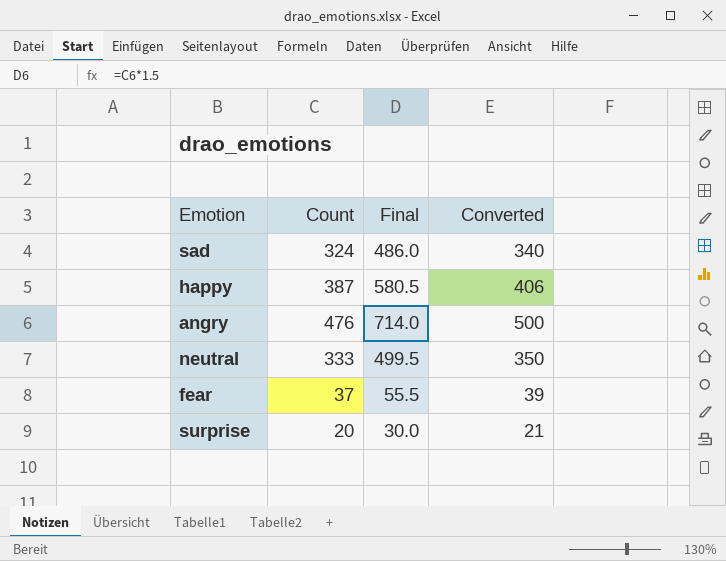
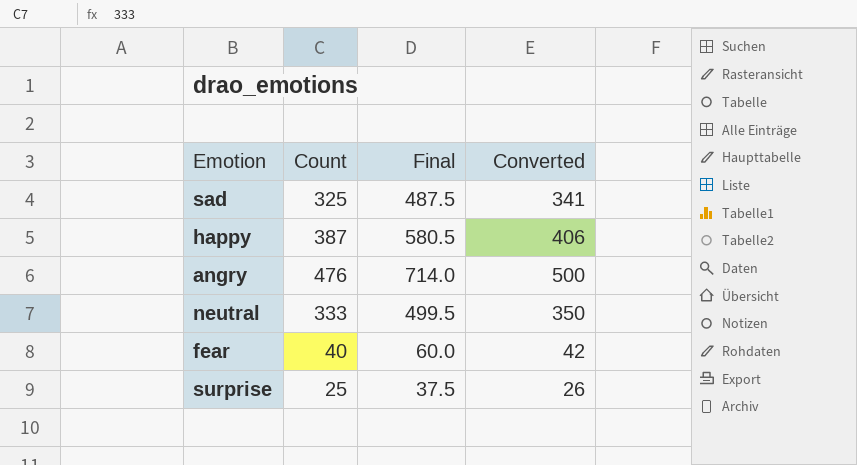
sad | Count: 324 -> 325
sad | Final: 486.0 -> 487.5
sad | Converted: 340 -> 341
fear | Count: 37 -> 40
fear | Final: 55.5 -> 60.0
fear | Converted: 39 -> 42
surprise | Count: 20 -> 25
surprise | Final: 30.0 -> 37.5
surprise | Converted: 21 -> 26

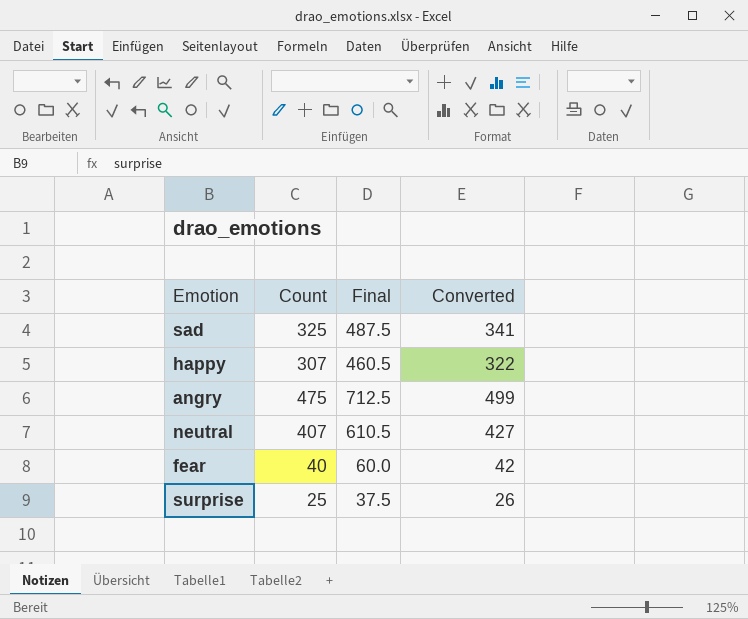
happy | Count: 387 -> 307
happy | Final: 580.5 -> 460.5
happy | Converted: 406 -> 322
angry | Count: 476 -> 475
angry | Final: 714.0 -> 712.5
angry | Converted: 500 -> 499
neutral | Count: 333 -> 407
neutral | Final: 499.5 -> 610.5
neutral | Converted: 350 -> 427

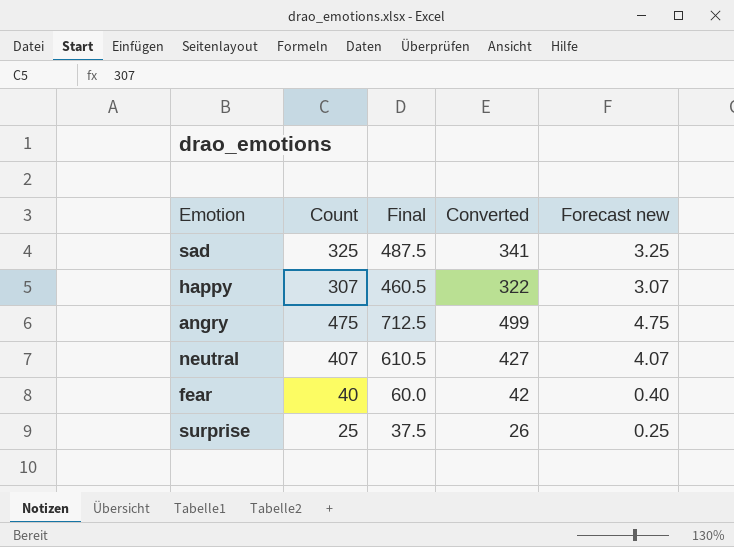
column Forecast new | formula: none -> [Count] * 0.01

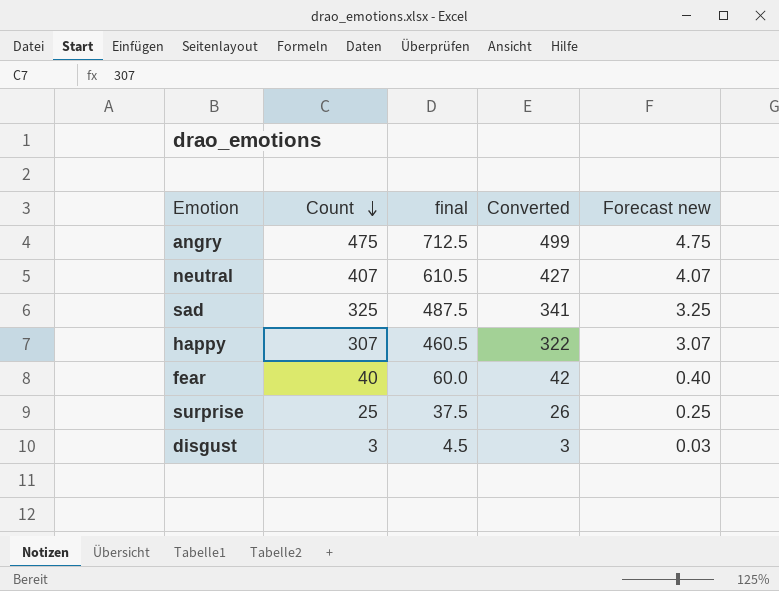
row order: none -> Count descending
column name: Final -> final
row disgust: none -> 3 | 4.5 | 3 | 0.03

